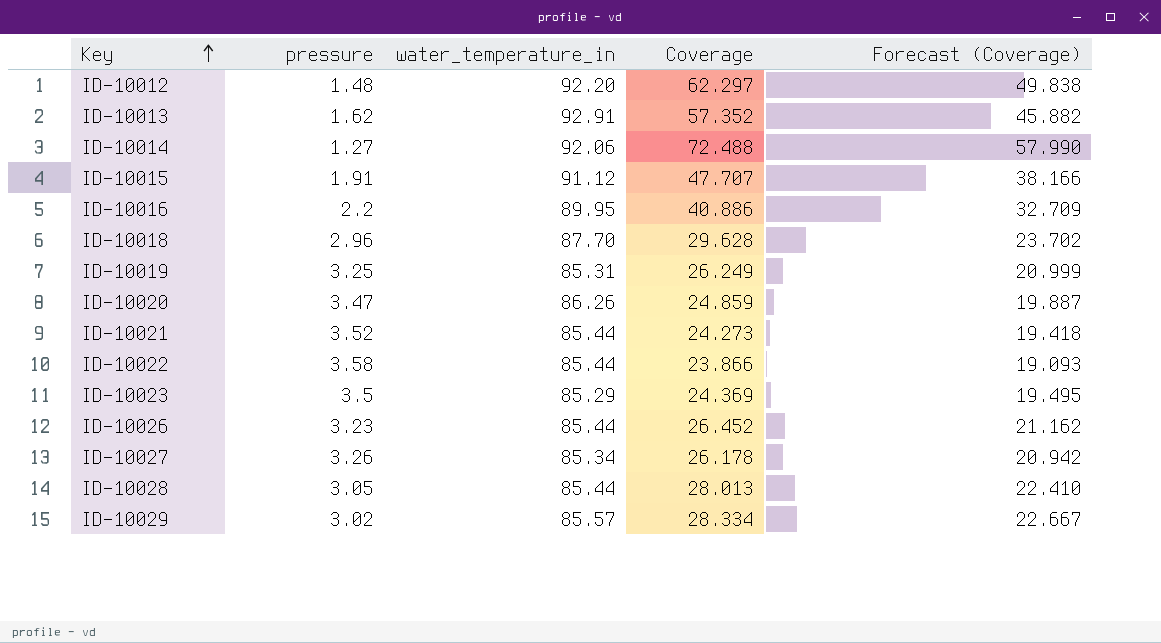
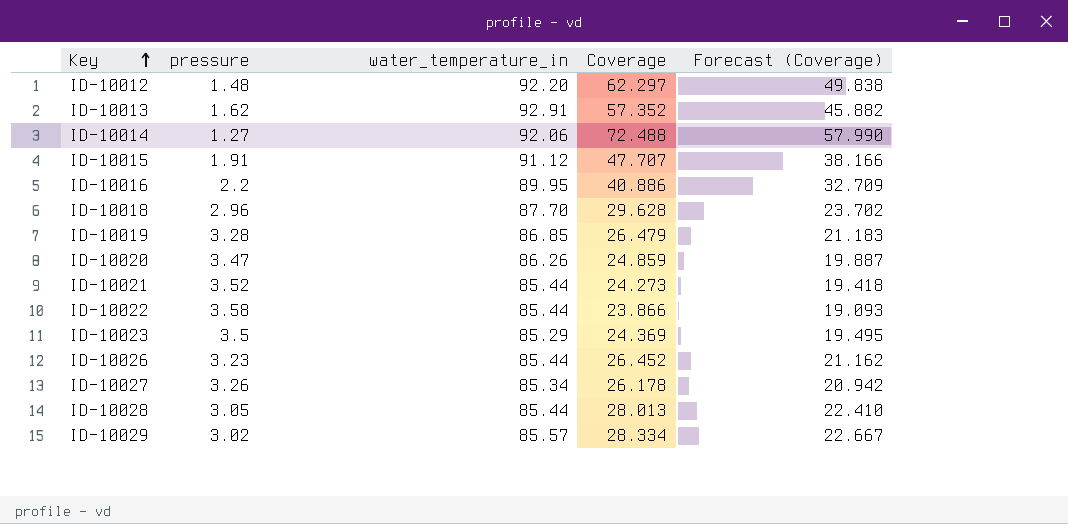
ID-10019 | pressure: 3.25 -> 3.28
ID-10019 | water_temperature_in: 85.31 -> 86.85
ID-10019 | Coverage: 26.249 -> 26.479
ID-10019 | Forecast (Coverage): 20.999 -> 21.183

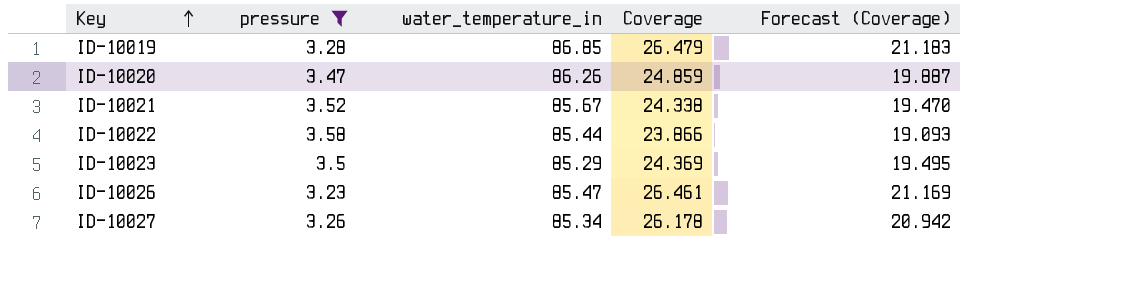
filter: none -> pressure >= 3.23
ID-10021 | water_temperature_in: 85.44 -> 85.67
ID-10021 | Coverage: 24.273 -> 24.338
ID-10021 | Forecast (Coverage): 19.418 -> 19.470
ID-10026 | water_temperature_in: 85.44 -> 85.47
ID-10026 | Coverage: 26.452 -> 26.461
ID-10026 | Forecast (Coverage): 21.162 -> 21.169

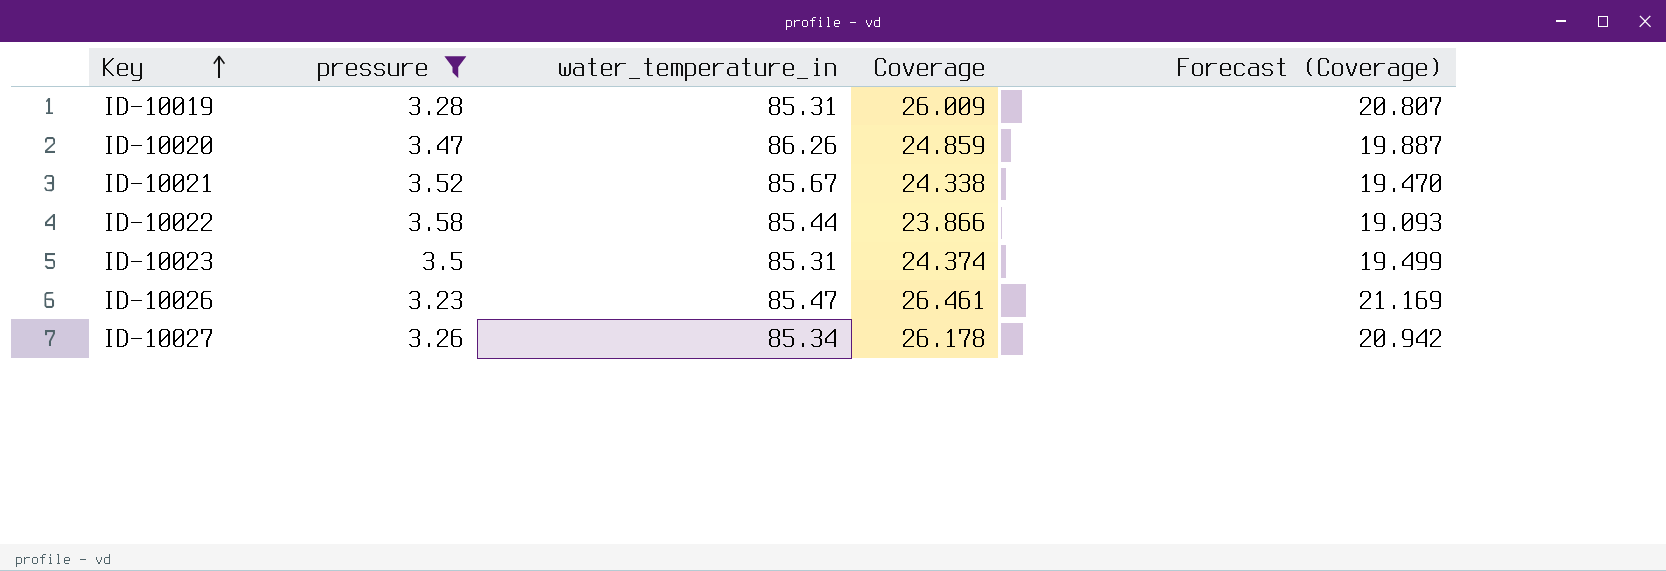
ID-10019 | water_temperature_in: 86.85 -> 85.31
ID-10019 | Coverage: 26.479 -> 26.009
ID-10019 | Forecast (Coverage): 21.183 -> 20.807
ID-10023 | water_temperature_in: 85.29 -> 85.31
ID-10023 | Coverage: 24.369 -> 24.374
ID-10023 | Forecast (Coverage): 19.495 -> 19.499

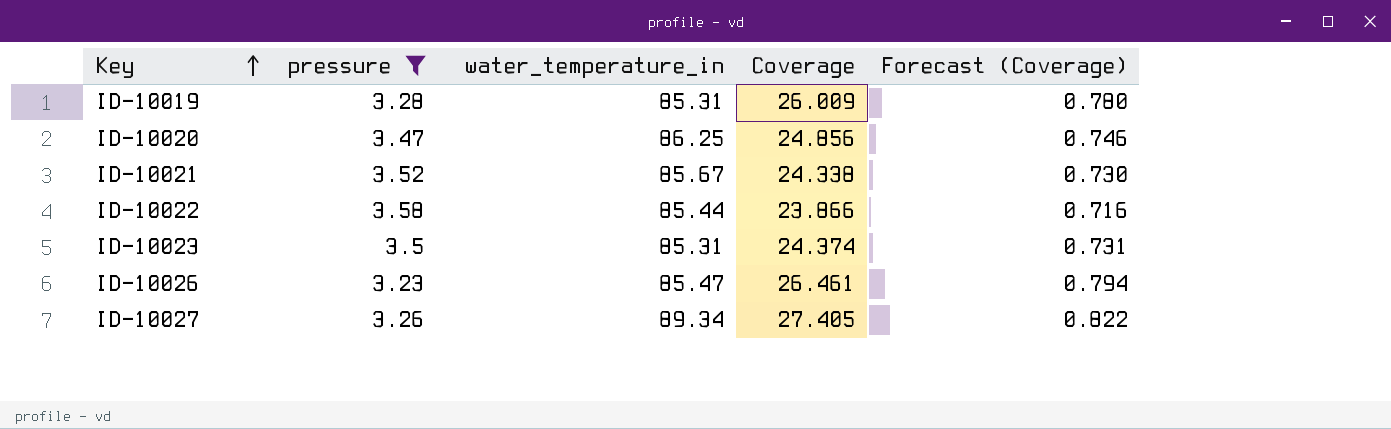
column Forecast (Coverage) | formula: [Coverage] * 0.8 -> [Coverage] * 0.03
ID-10020 | water_temperature_in: 86.26 -> 86.25
ID-10020 | Coverage: 24.859 -> 24.856
ID-10027 | water_temperature_in: 85.34 -> 89.34
ID-10027 | Coverage: 26.178 -> 27.405

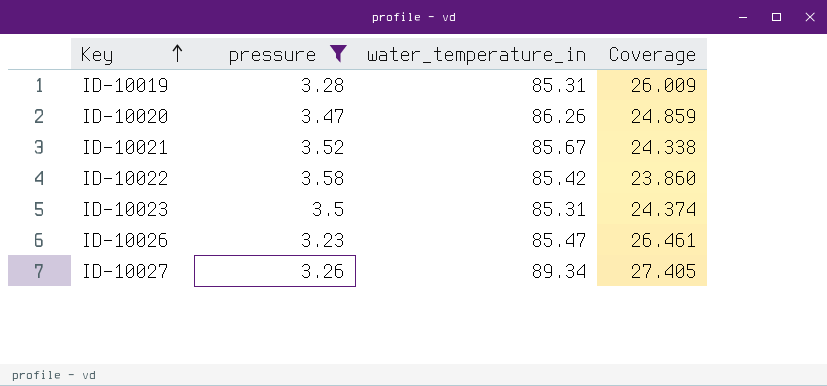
column Forecast (Coverage) | formula: [Coverage] * 0.03 -> none
ID-10020 | water_temperature_in: 86.25 -> 86.26
ID-10020 | Coverage: 24.856 -> 24.859
ID-10022 | water_temperature_in: 85.44 -> 85.42
ID-10022 | Coverage: 23.866 -> 23.860

